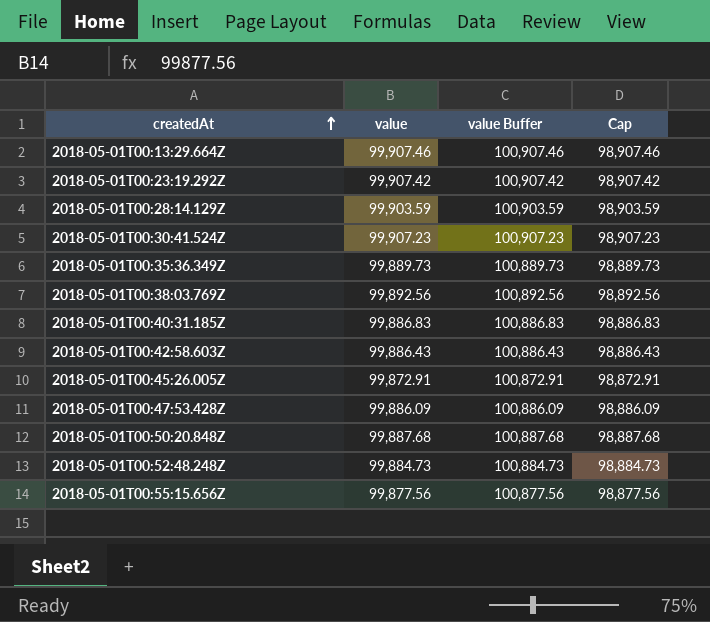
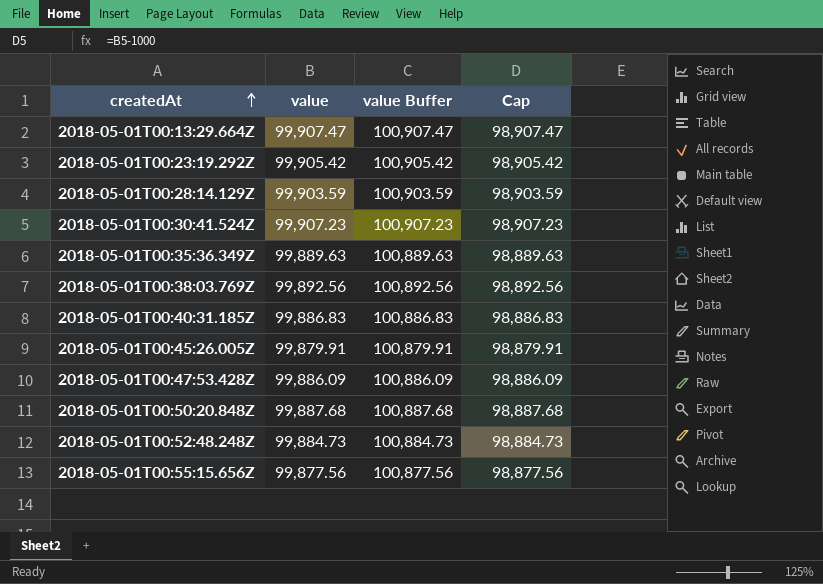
row 2018-05-01T00:42:58.603Z: 99,886.43 | 100,886.43 | 98,886.43 -> none
2018-05-01T00:13:29.664Z | value: 99,907.46 -> 99,907.47
2018-05-01T00:13:29.664Z | value Buffer: 100,907.46 -> 100,907.47
2018-05-01T00:13:29.664Z | Cap: 98,907.46 -> 98,907.47
2018-05-01T00:23:19.292Z | value: 99,907.42 -> 99,905.42
2018-05-01T00:23:19.292Z | value Buffer: 100,907.42 -> 100,905.42
2018-05-01T00:23:19.292Z | Cap: 98,907.42 -> 98,905.42
2018-05-01T00:35:36.349Z | value: 99,889.73 -> 99,889.63
2018-05-01T00:35:36.349Z | value Buffer: 100,889.73 -> 100,889.63
2018-05-01T00:35:36.349Z | Cap: 98,889.73 -> 98,889.63
2018-05-01T00:45:26.005Z | value: 99,872.91 -> 99,879.91
2018-05-01T00:45:26.005Z | value Buffer: 100,872.91 -> 100,879.91
2018-05-01T00:45:26.005Z | Cap: 98,872.91 -> 98,879.91

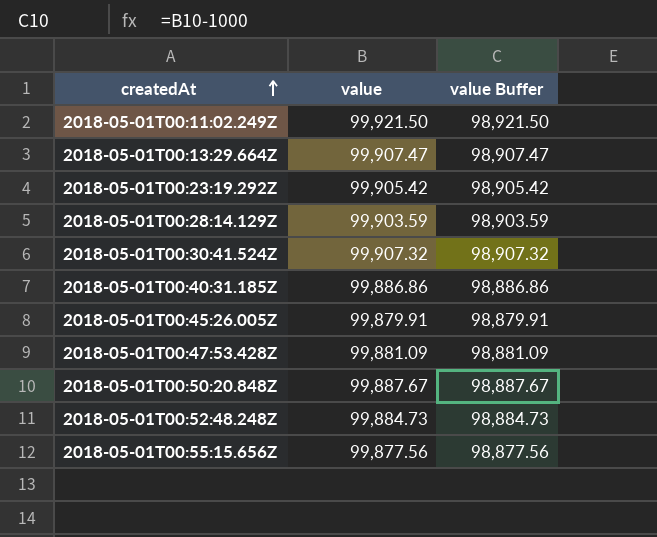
column Cap | formula: [value] - 1000 -> none
column value Buffer | formula: [value] + 1000 -> [value] - 1000
row 2018-05-01T00:35:36.349Z: 99,889.63 | 100,889.63 | 98,889.63 -> none
row 2018-05-01T00:38:03.769Z: 99,892.56 | 100,892.56 | 98,892.56 -> none
row 2018-05-01T00:11:02.249Z: none -> 99,921.50 | 98,921.50
2018-05-01T00:30:41.524Z | value: 99,907.23 -> 99,907.32
2018-05-01T00:40:31.185Z | value: 99,886.83 -> 99,886.86
2018-05-01T00:47:53.428Z | value: 99,886.09 -> 99,881.09
2018-05-01T00:50:20.848Z | value: 99,887.68 -> 99,887.67

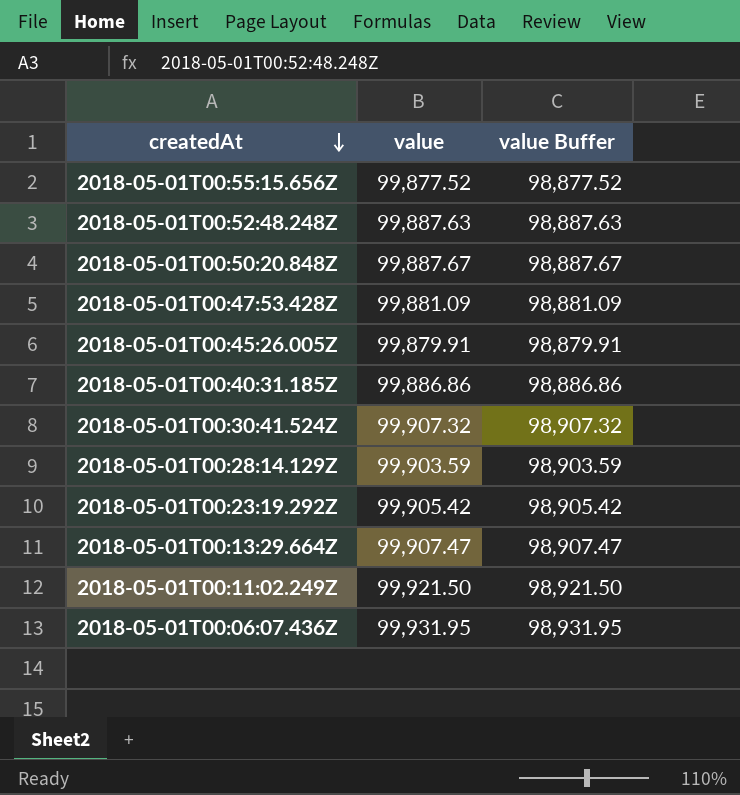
row order: createdAt ascending -> createdAt descending
2018-05-01T00:55:15.656Z | value: 99,877.56 -> 99,877.52
2018-05-01T00:55:15.656Z | value Buffer: 98,877.56 -> 98,877.52
2018-05-01T00:52:48.248Z | value: 99,884.73 -> 99,887.63
2018-05-01T00:52:48.248Z | value Buffer: 98,884.73 -> 98,887.63
row 2018-05-01T00:06:07.436Z: none -> 99,931.95 | 98,931.95

